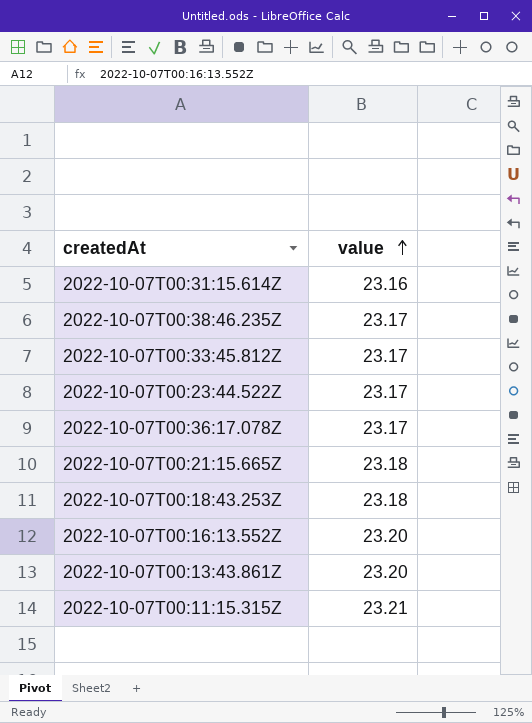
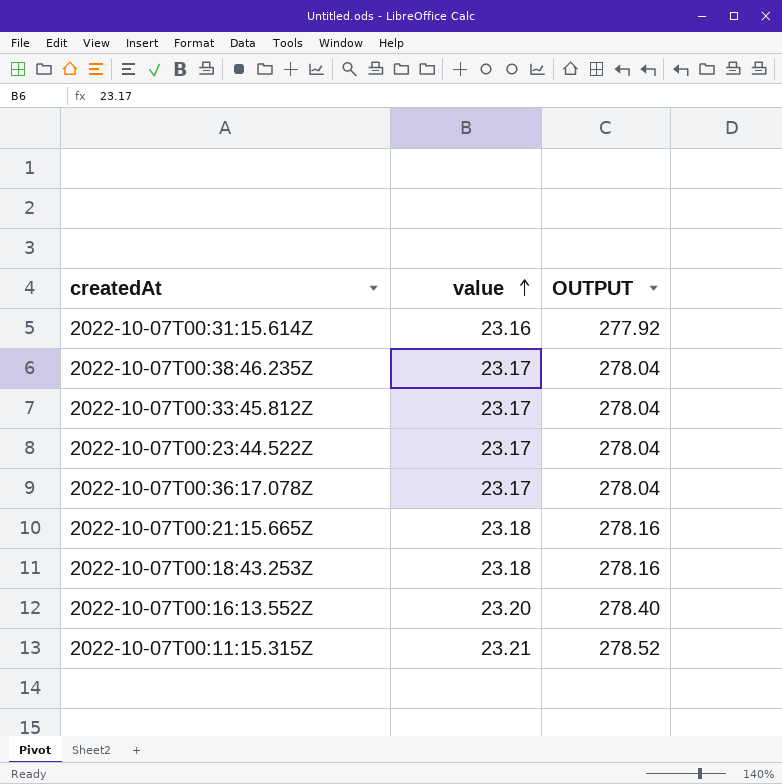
column OUTPUT | formula: none -> [value] * 12
row 2022-10-07T00:13:43.861Z: 23.20 -> none

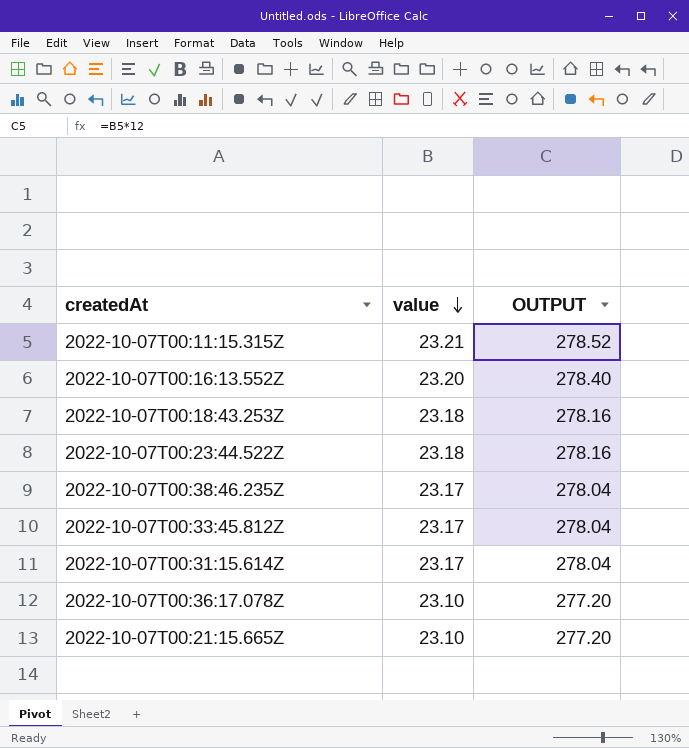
row order: value ascending -> value descending
2022-10-07T00:23:44.522Z | value: 23.17 -> 23.18
2022-10-07T00:23:44.522Z | OUTPUT: 278.04 -> 278.16
2022-10-07T00:31:15.614Z | value: 23.16 -> 23.17
2022-10-07T00:31:15.614Z | OUTPUT: 277.92 -> 278.04
2022-10-07T00:36:17.078Z | value: 23.17 -> 23.10
2022-10-07T00:36:17.078Z | OUTPUT: 278.04 -> 277.20
2022-10-07T00:21:15.665Z | value: 23.18 -> 23.10
2022-10-07T00:21:15.665Z | OUTPUT: 278.16 -> 277.20

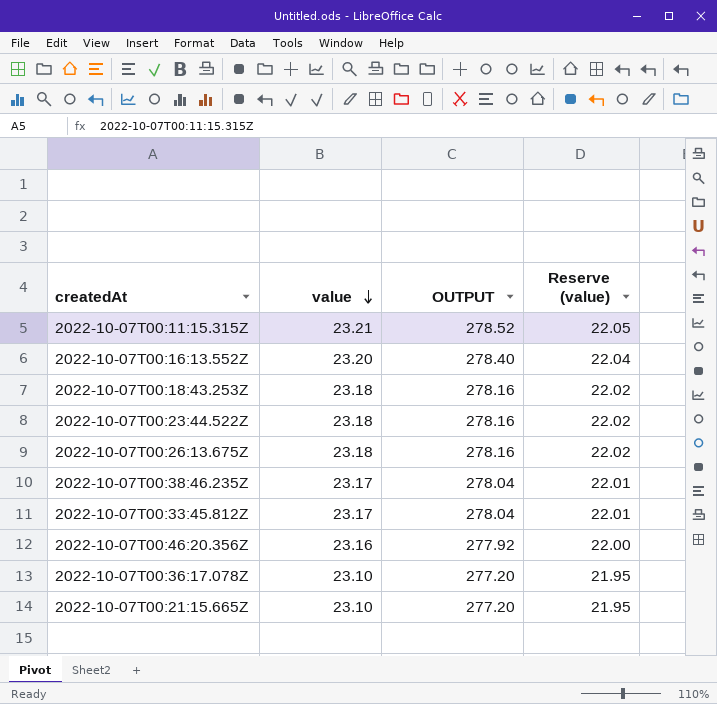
column Reserve (value) | formula: none -> [value] * 0.95
row 2022-10-07T00:31:15.614Z: 23.17 | 278.04 -> none
row 2022-10-07T00:26:13.675Z: none -> 23.18 | 278.16 | 22.02
row 2022-10-07T00:46:20.356Z: none -> 23.16 | 277.92 | 22.00

